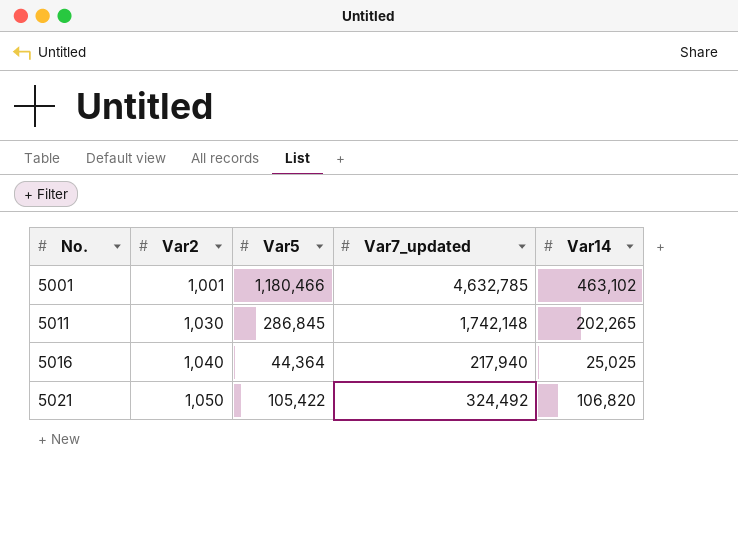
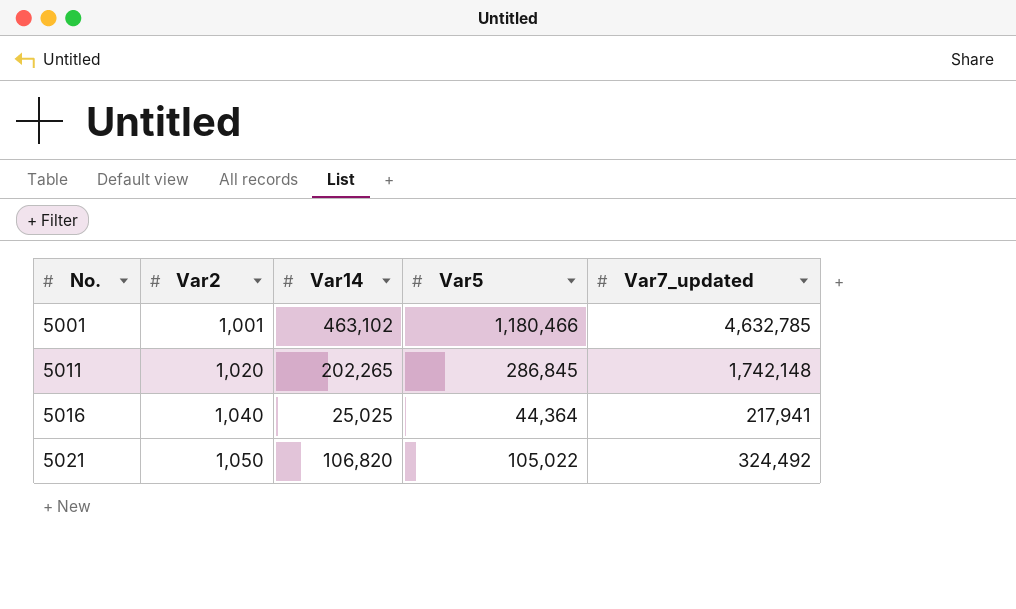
column Var14 | position: 5 -> 3
5011 | Var2: 1,030 -> 1,020
5016 | Var7_updated: 217,940 -> 217,941
5021 | Var5: 105,422 -> 105,022

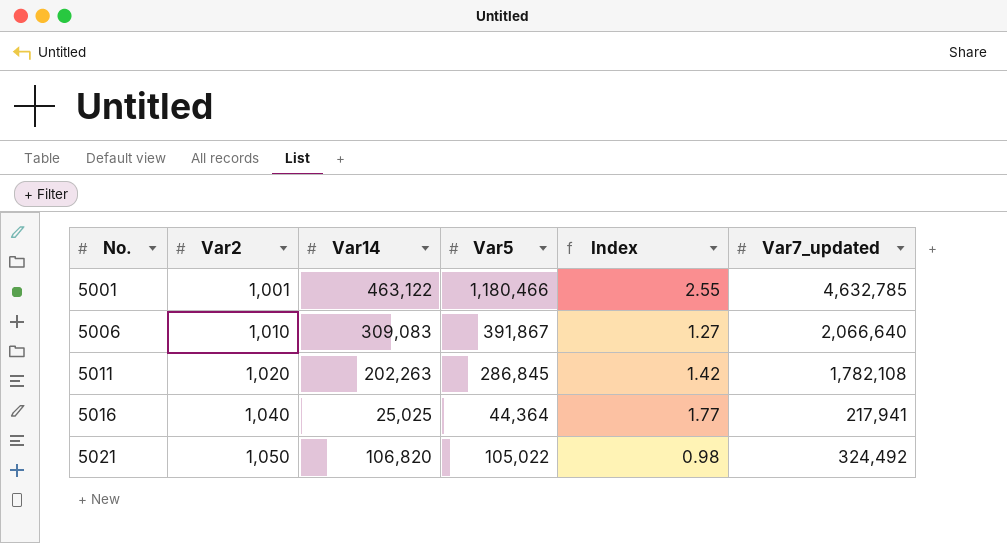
column Index | formula: none -> [Var5] / [Var14]
5001 | Var14: 463,102 -> 463,122
row 5006: none -> 1,010 | 309,083 | 391,867 | 1.27 | 2,066,640
5011 | Var14: 202,265 -> 202,263
5011 | Var7_updated: 1,742,148 -> 1,782,108

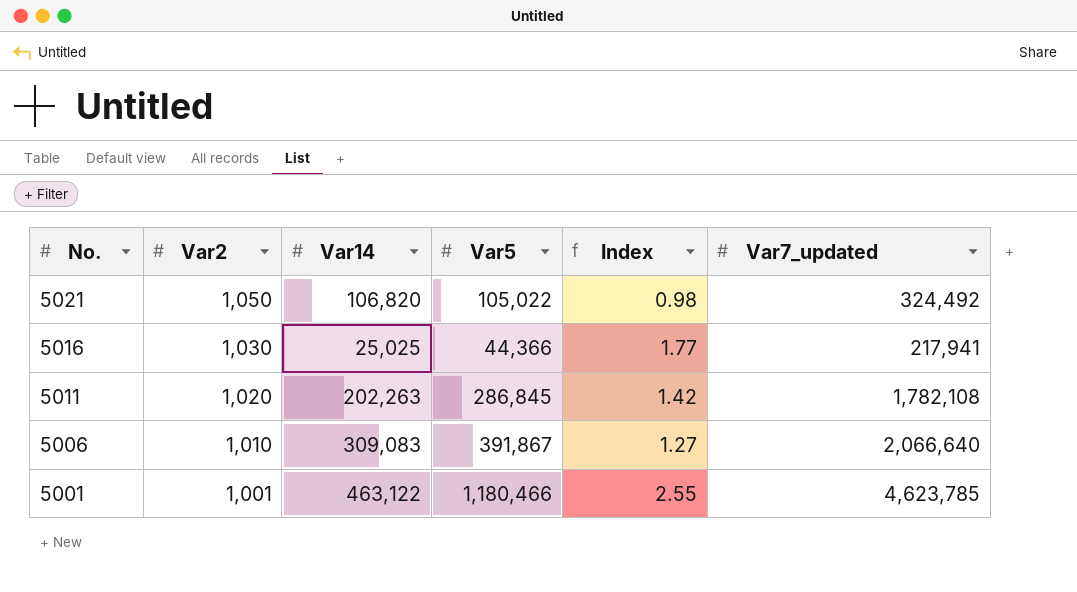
row order: No. ascending -> No. descending
5016 | Var2: 1,040 -> 1,030
5016 | Var5: 44,364 -> 44,366
5001 | Var7_updated: 4,632,785 -> 4,623,785

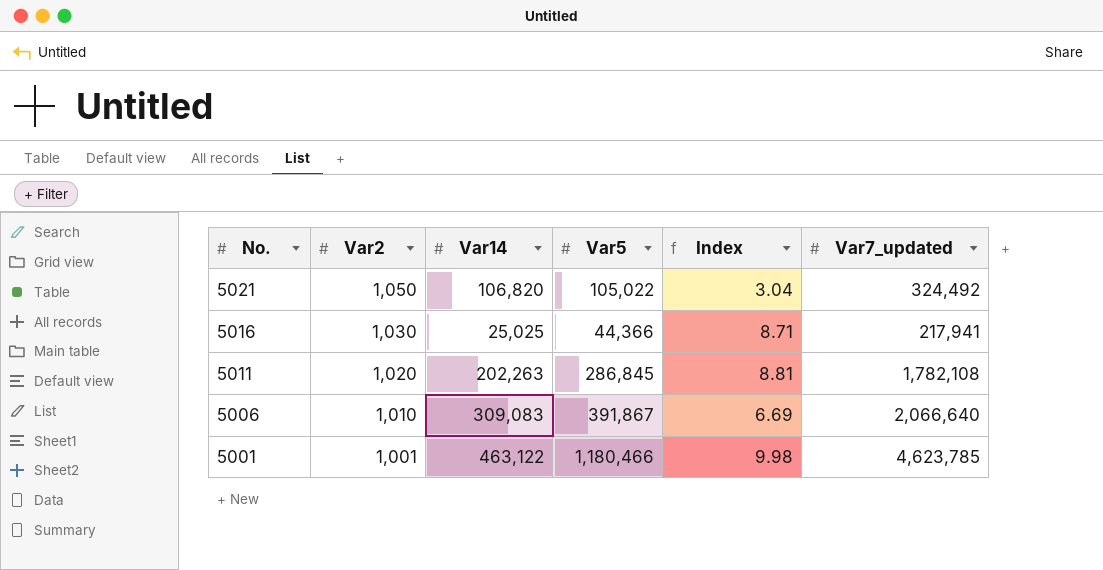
column Index | formula: [Var5] / [Var14] -> [Var7_updated] / [Var14]

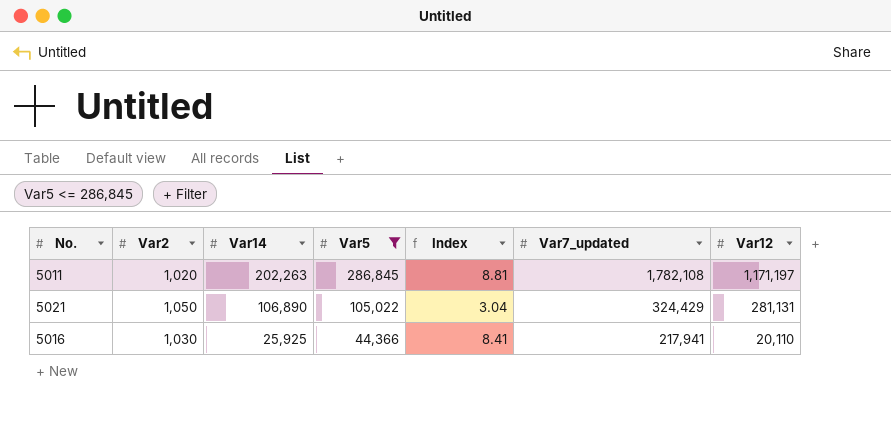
filter: none -> Var5 <= 286,845
row order: No. descending -> Var14 descending
column Var12 | position: none -> 7
5021 | Var14: 106,820 -> 106,890
5021 | Var7_updated: 324,492 -> 324,429
5016 | Var14: 25,025 -> 25,925
5016 | Index: 8.71 -> 8.41

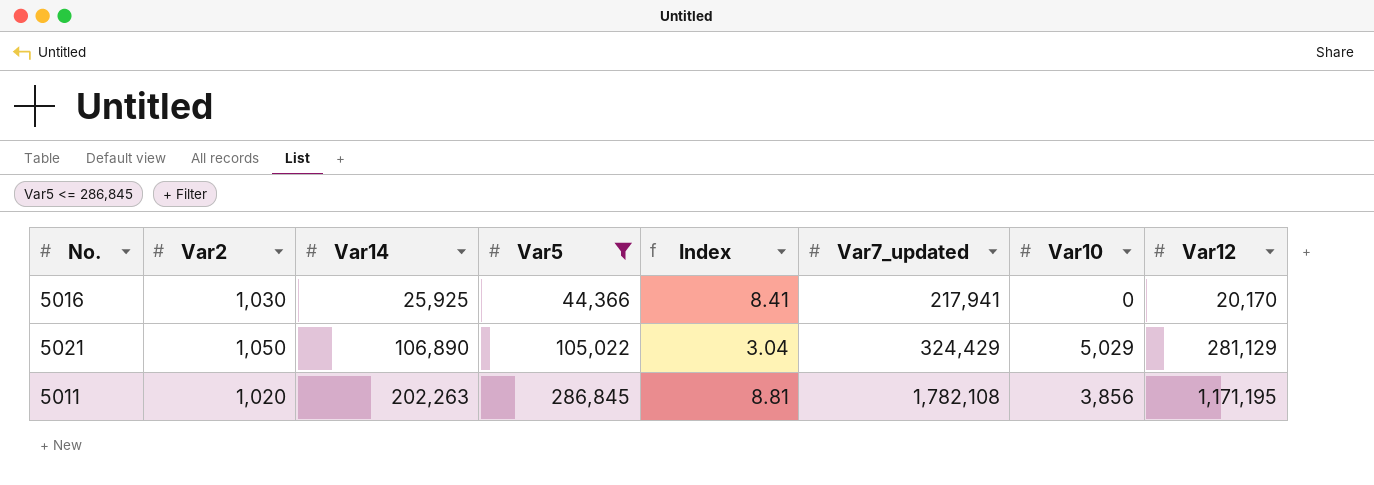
row order: Var14 descending -> Var14 ascending
column Var10 | position: none -> 7
5016 | Var12: 20,110 -> 20,170
5021 | Var12: 281,131 -> 281,129
5011 | Var12: 1,171,197 -> 1,171,195

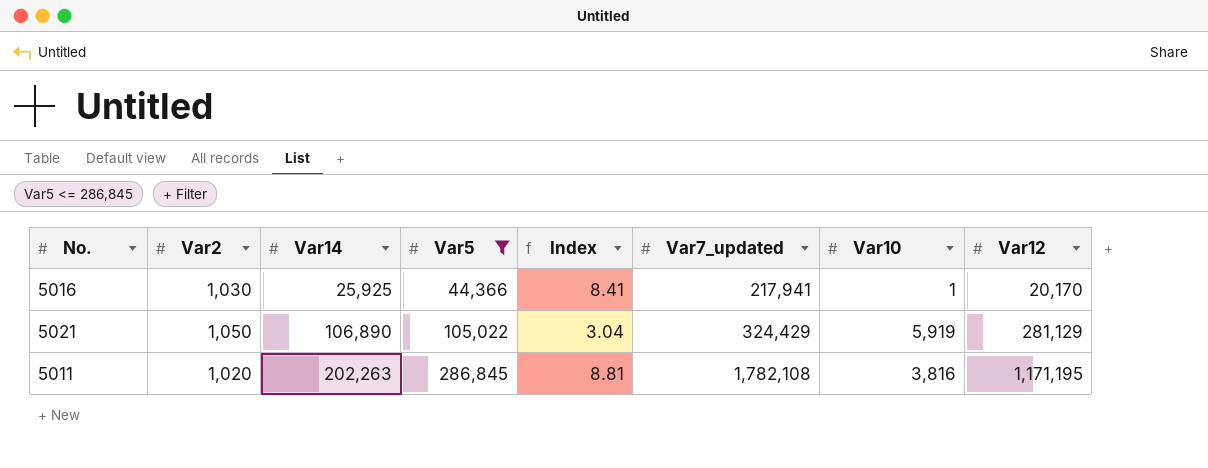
5016 | Var10: 0 -> 1
5021 | Var10: 5,029 -> 5,919
5011 | Var10: 3,856 -> 3,816

